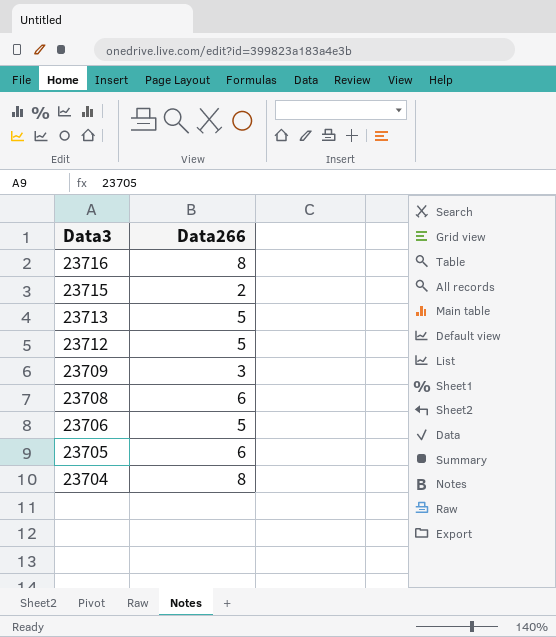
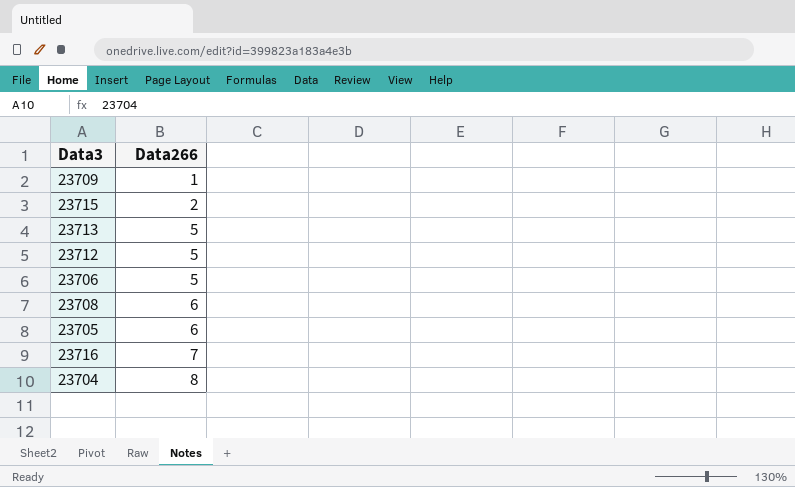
row order: Data3 descending -> Data266 ascending
23709 | Data266: 3 -> 1
23716 | Data266: 8 -> 7

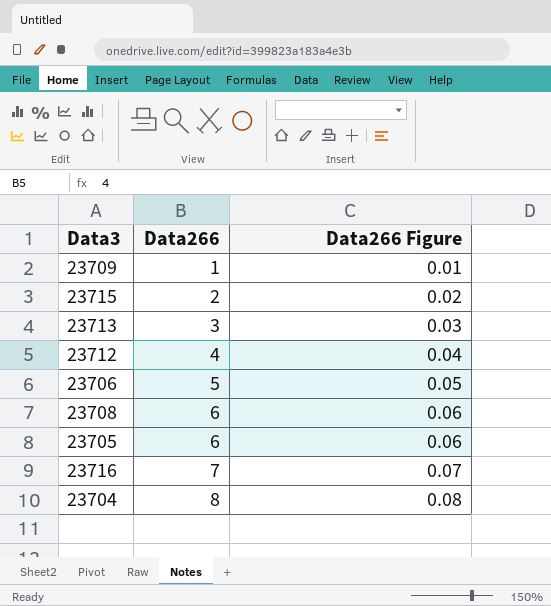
column Data266 Figure | formula: none -> [Data266] * 0.01
23713 | Data266: 5 -> 3
23712 | Data266: 5 -> 4

